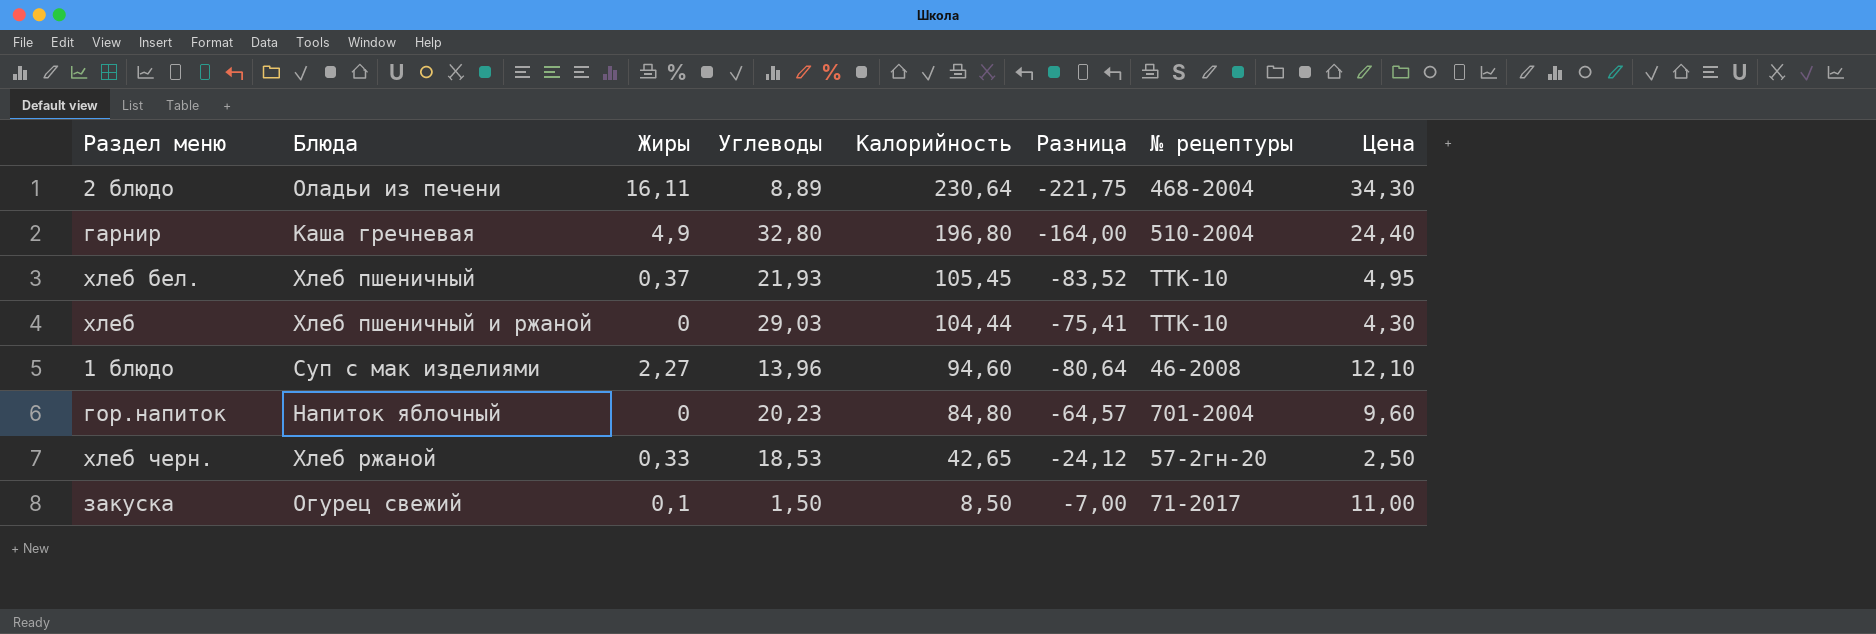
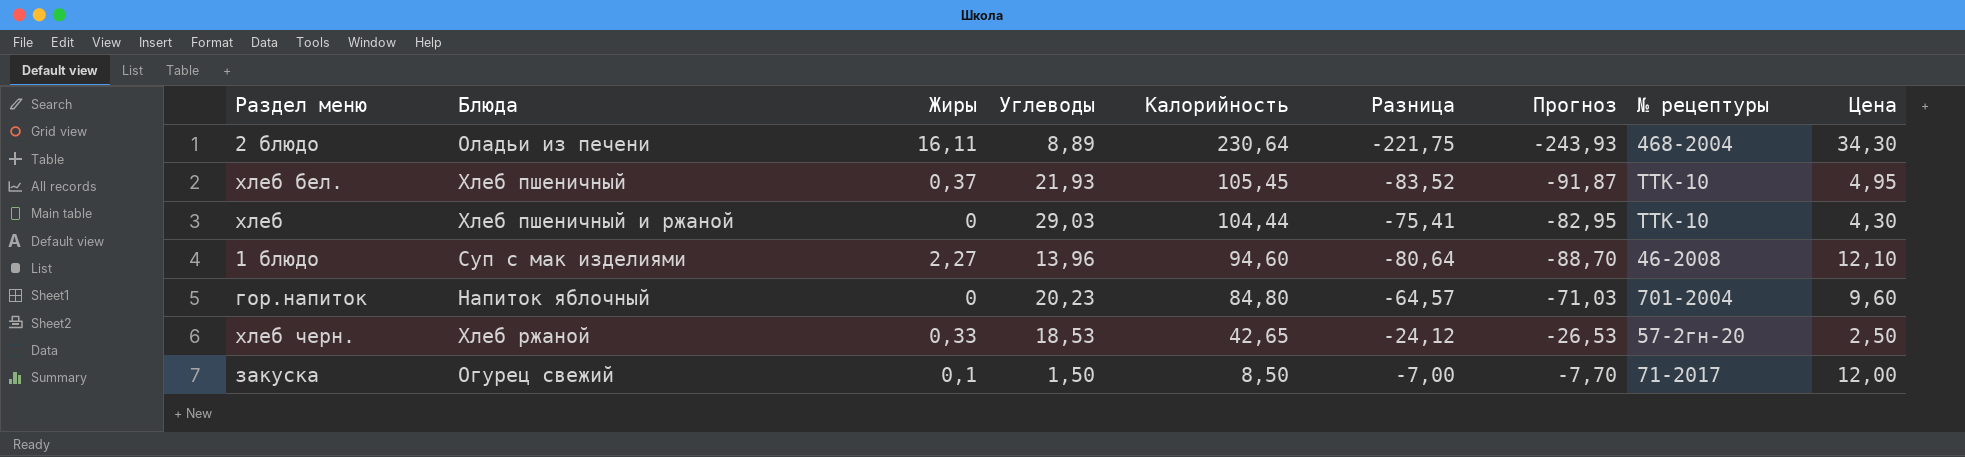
column Прогноз | formula: none -> [Разница] * 1,1
row гарнир: Каша гречневая | 4,9 | 32,80 | 196,80 | -164,00 | 510-2004 | 24,40 -> none
закуска | Цена: 11,00 -> 12,00

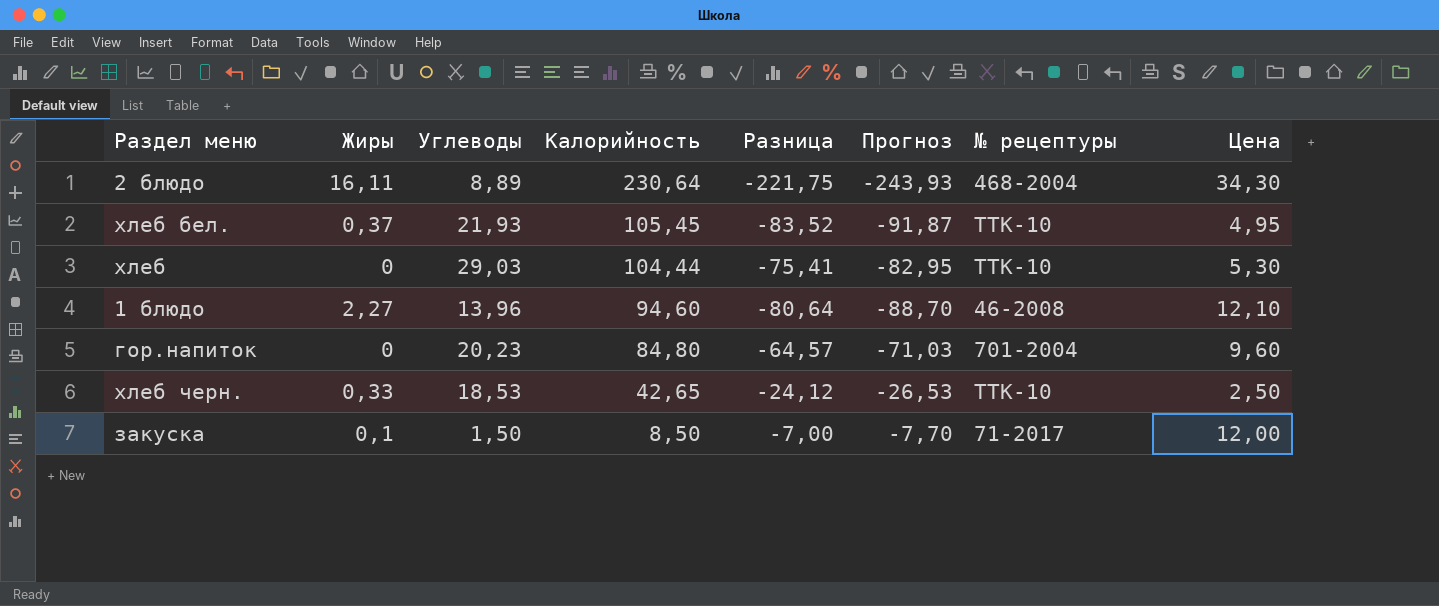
column Блюда | position: 2 -> none
хлеб | Цена: 4,30 -> 5,30
хлеб черн. | № рецептуры: 57-2гн-20 -> ТТК-10

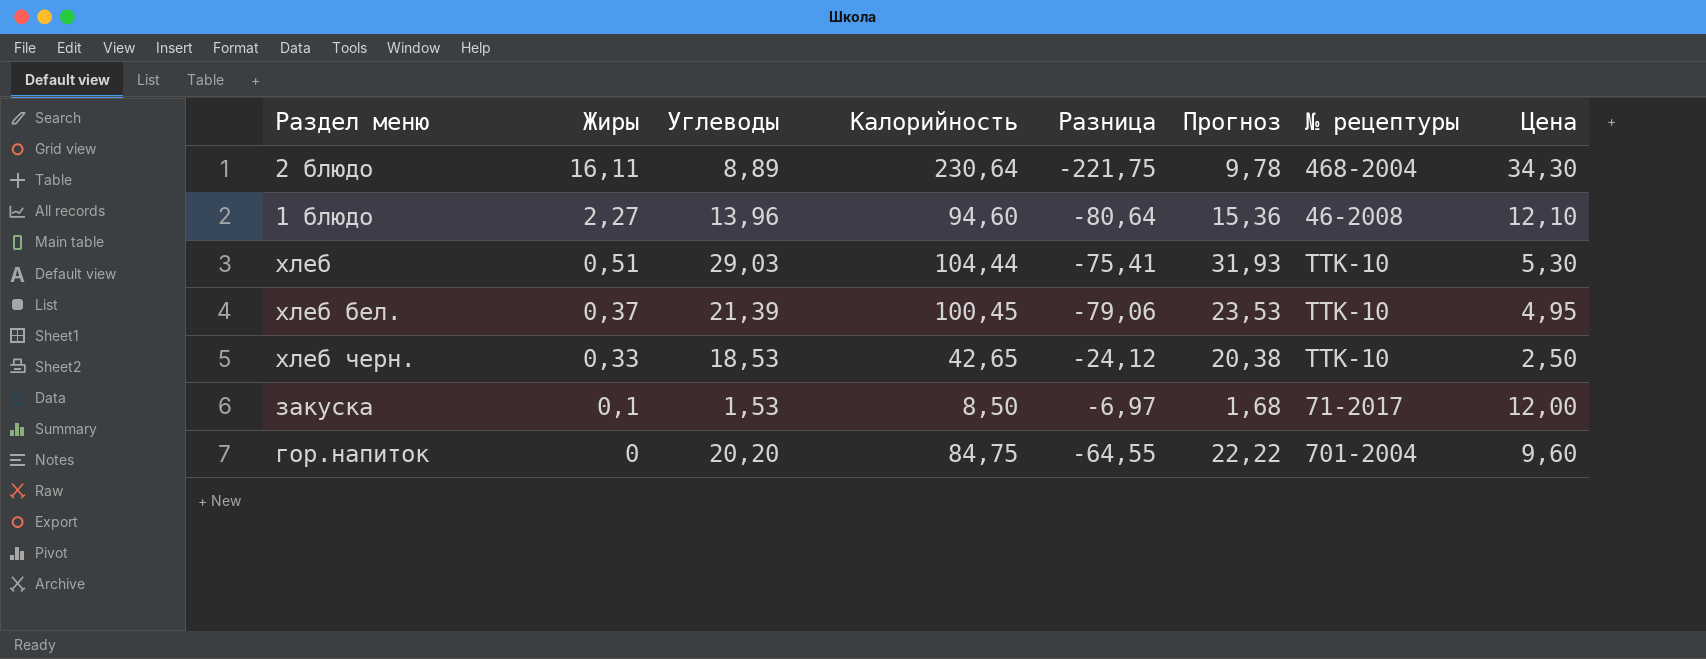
row order: Калорийность descending -> Жиры descending
column Прогноз | formula: [Разница] * 1,1 -> [Углеводы] * 1,1
хлеб | Жиры: 0 -> 0,51
хлеб бел. | Углеводы: 21,93 -> 21,39
хлеб бел. | Калорийность: 105,45 -> 100,45
хлеб бел. | Разница: -83,52 -> -79,06
закуска | Углеводы: 1,50 -> 1,53
закуска | Разница: -7,00 -> -6,97
гор.напиток | Углеводы: 20,23 -> 20,20
гор.напиток | Калорийность: 84,80 -> 84,75
гор.напиток | Разница: -64,57 -> -64,55

